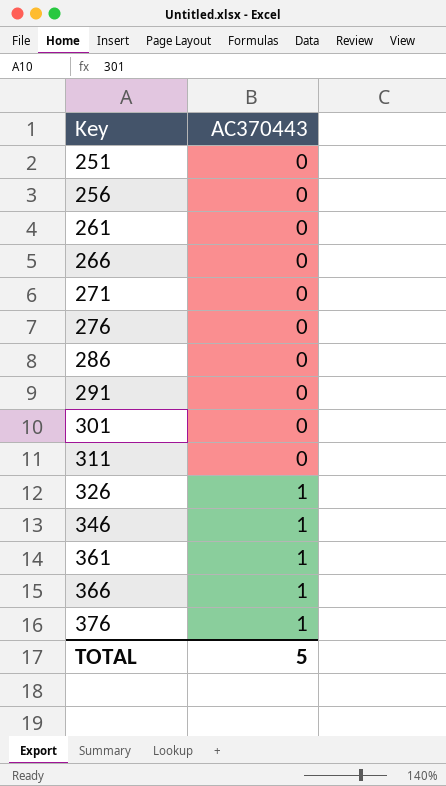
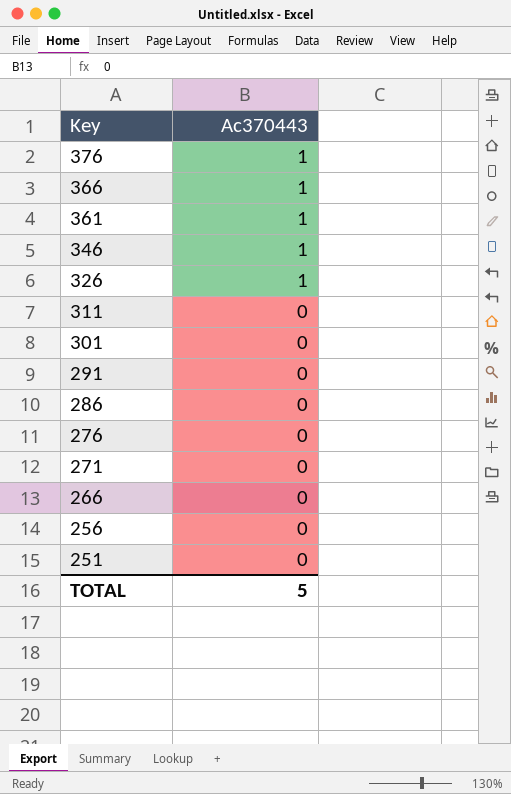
row order: Key ascending -> Key descending
column name: AC370443 -> Ac370443
row 261: 0 -> none

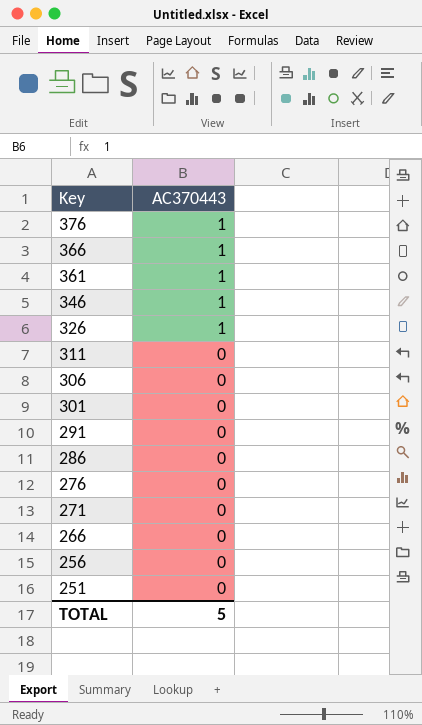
column name: Ac370443 -> AC370443
row 306: none -> 0

